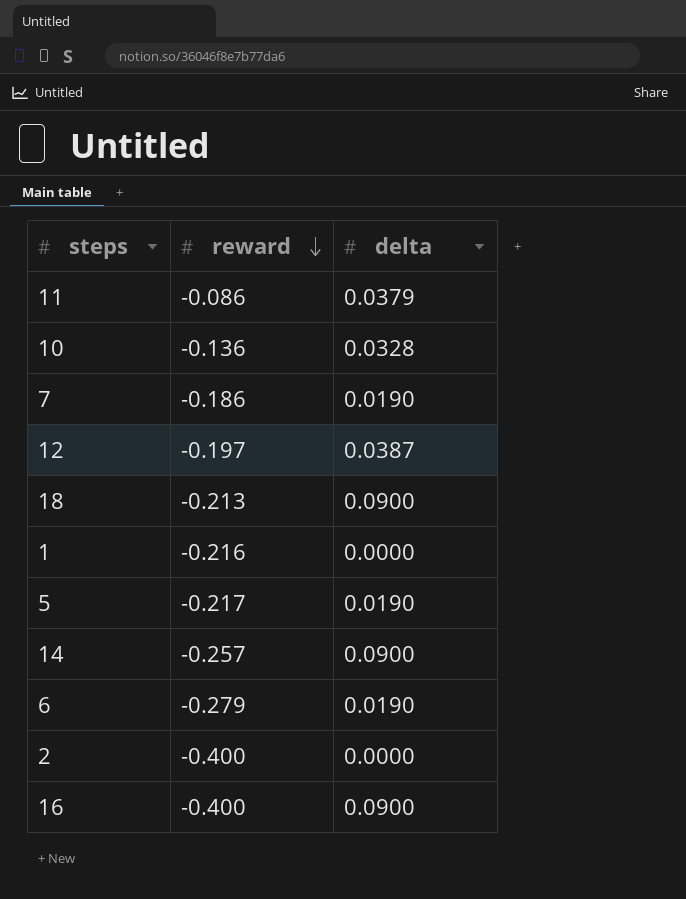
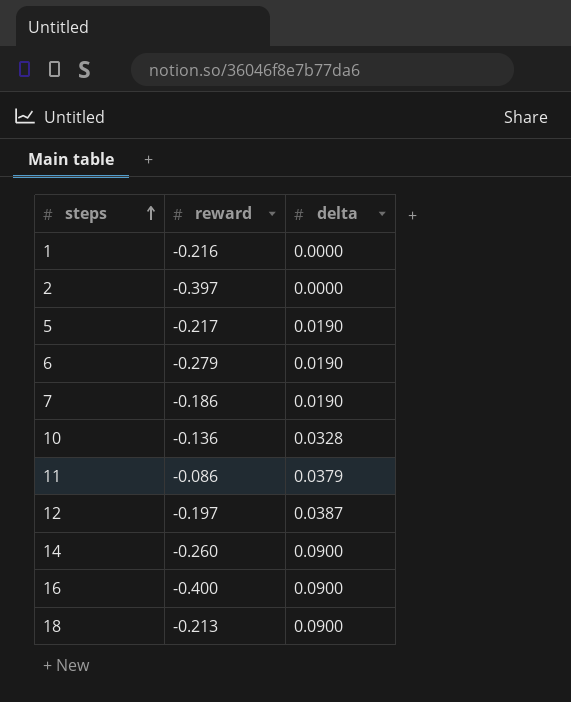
row order: reward descending -> steps ascending
2 | reward: -0.400 -> -0.397
14 | reward: -0.257 -> -0.260

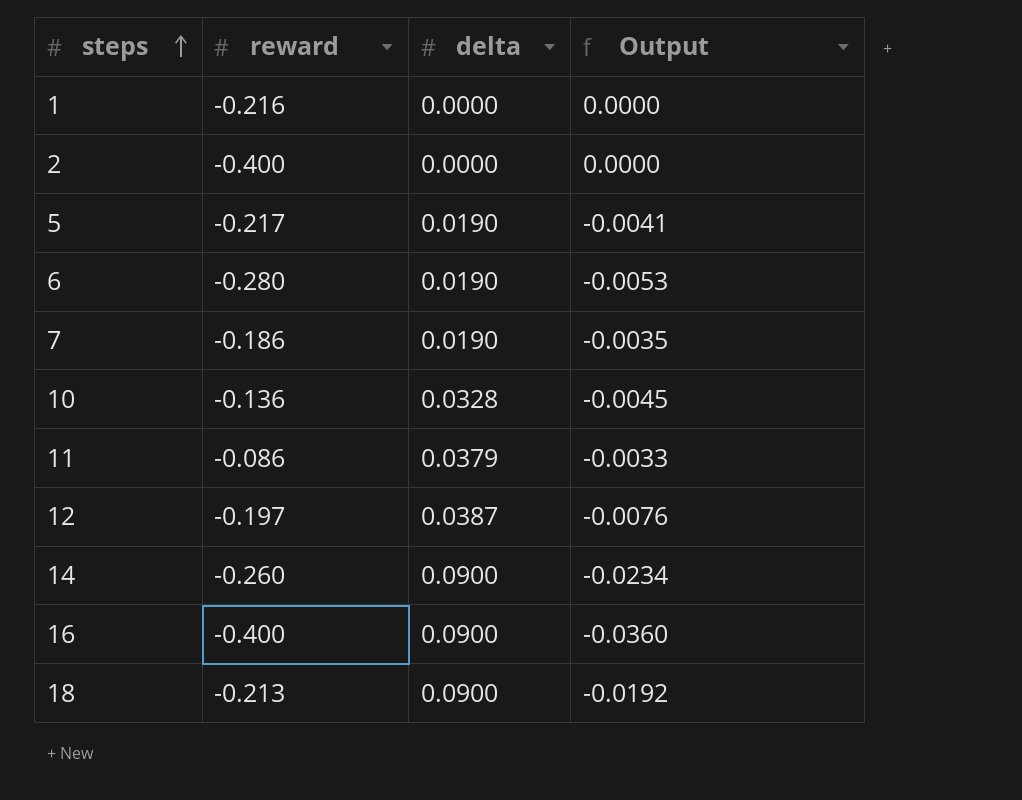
column Output | formula: none -> [reward] * [delta]
2 | reward: -0.397 -> -0.400
6 | reward: -0.279 -> -0.280

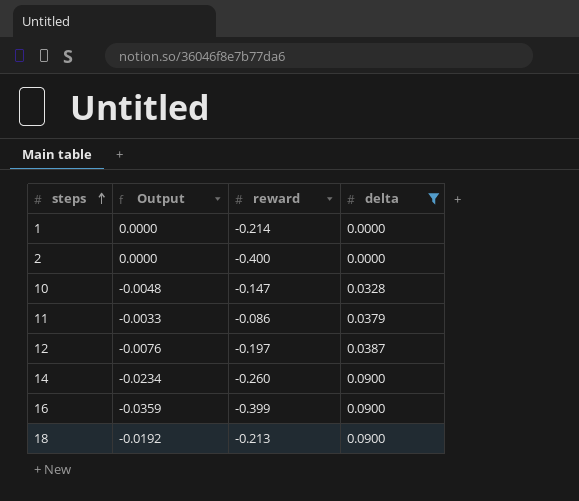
filter: none -> delta != 0.0190
column Output | position: 4 -> 2
1 | reward: -0.216 -> -0.214
10 | Output: -0.0045 -> -0.0048
10 | reward: -0.136 -> -0.147
16 | Output: -0.0360 -> -0.0359
16 | reward: -0.400 -> -0.399

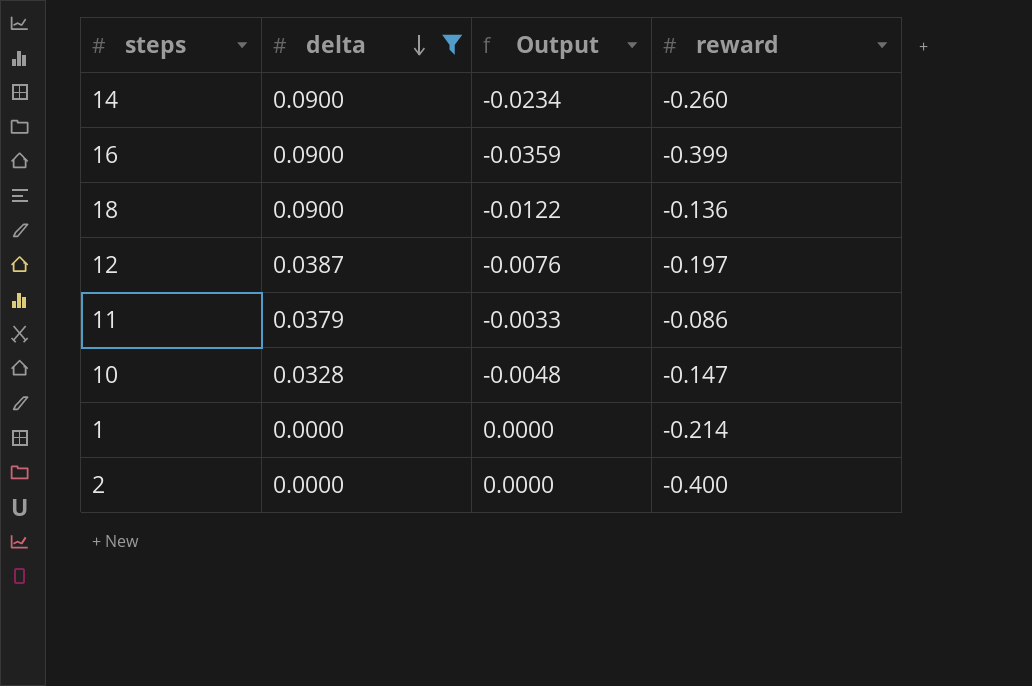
row order: steps ascending -> delta descending
column delta | position: 4 -> 2
18 | Output: -0.0192 -> -0.0122
18 | reward: -0.213 -> -0.136

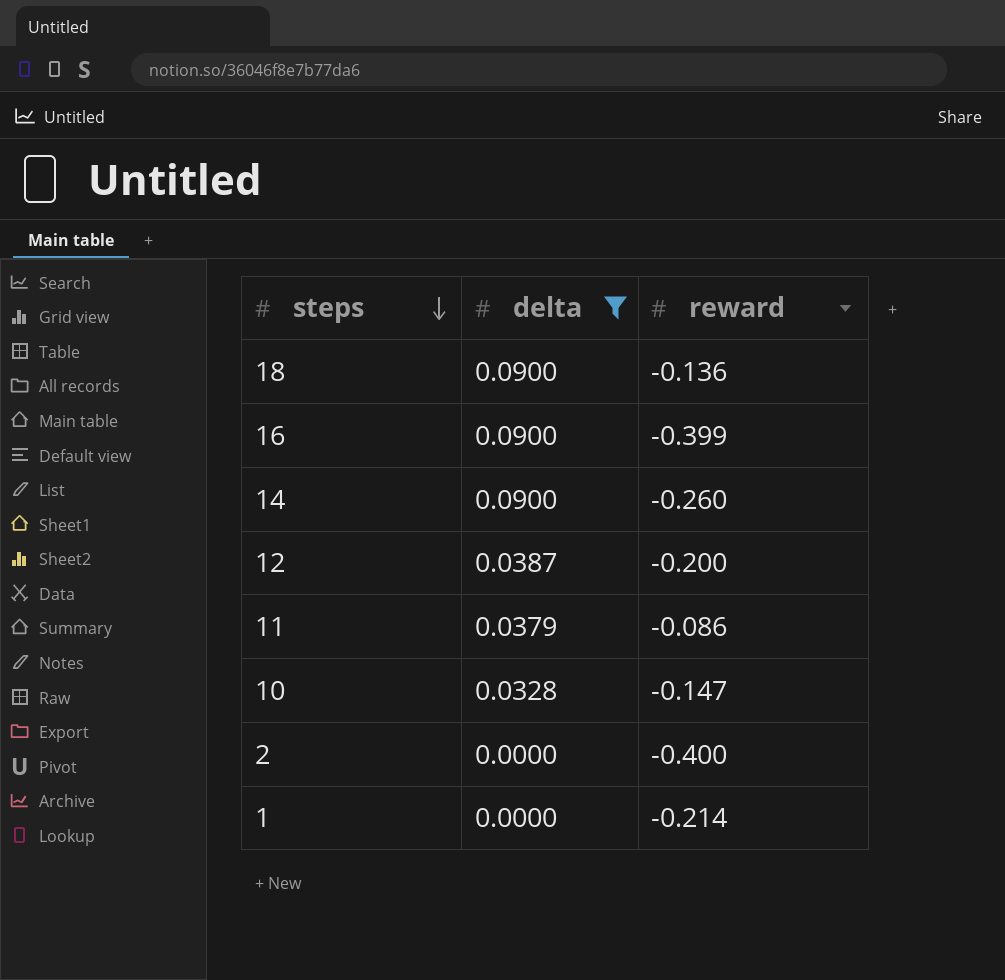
row order: delta descending -> steps descending
column Output | formula: [delta] * [reward] -> none
12 | reward: -0.197 -> -0.200

